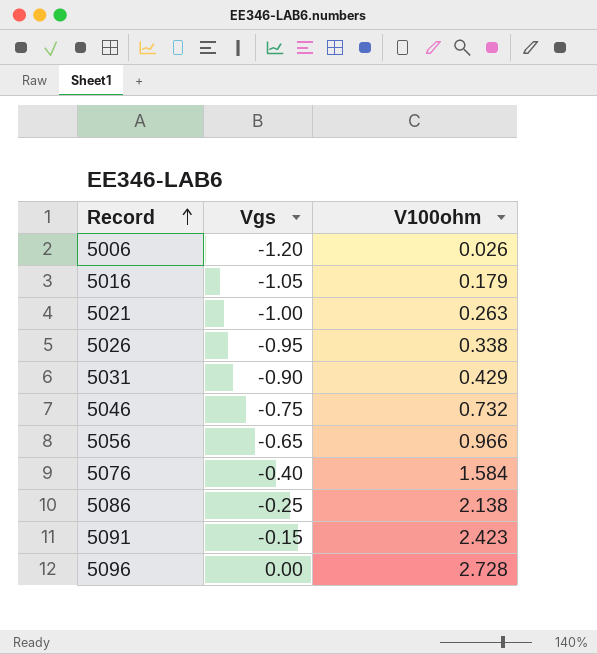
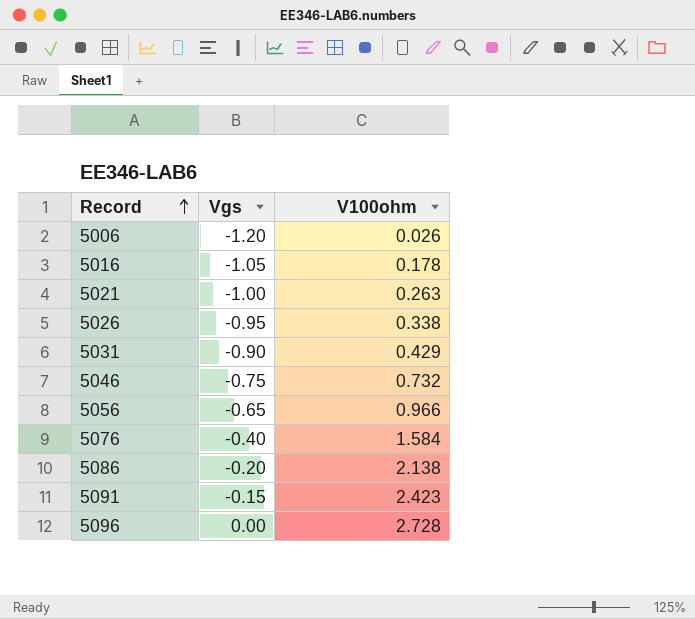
5016 | V100ohm: 0.179 -> 0.178
5086 | Vgs: -0.25 -> -0.20

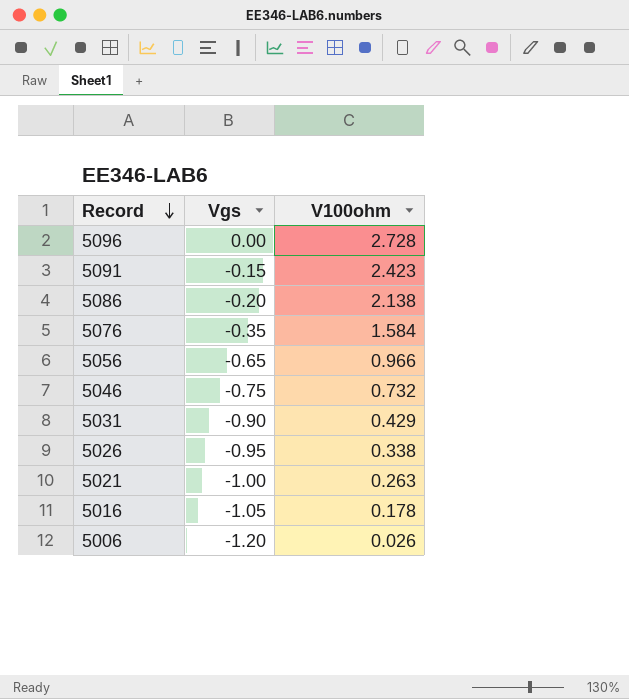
row order: Record ascending -> Record descending
5076 | Vgs: -0.40 -> -0.35

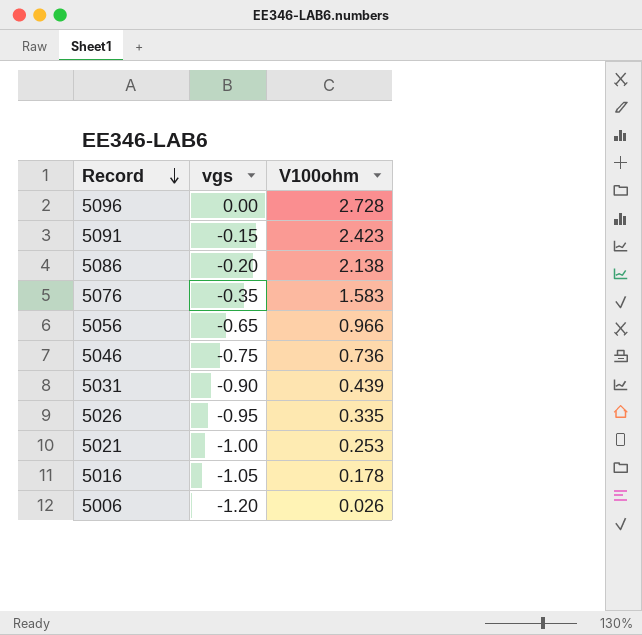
column name: Vgs -> vgs
5076 | V100ohm: 1.584 -> 1.583
5046 | V100ohm: 0.732 -> 0.736
5031 | V100ohm: 0.429 -> 0.439
5026 | V100ohm: 0.338 -> 0.335
5021 | V100ohm: 0.263 -> 0.253

